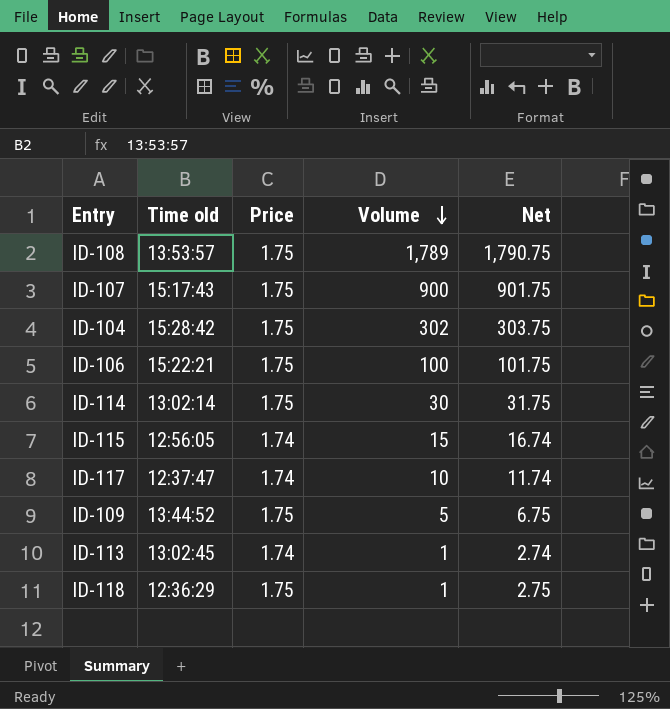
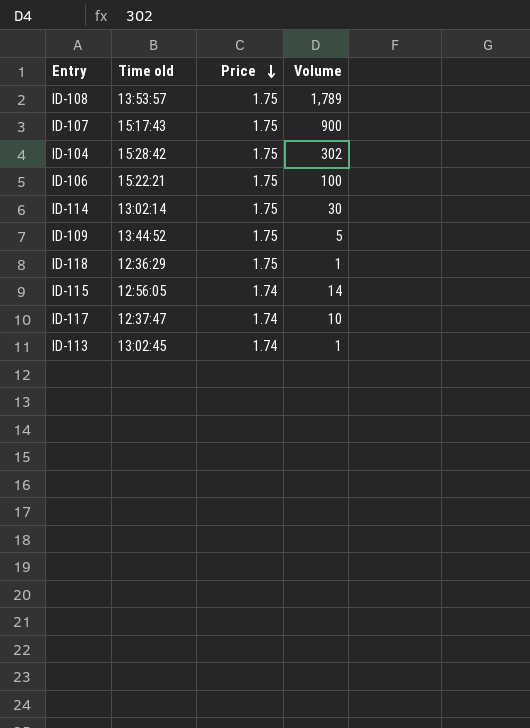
row order: Volume descending -> Price descending
column Net | formula: [Price] + [Volume] -> none
ID-115 | Volume: 15 -> 14

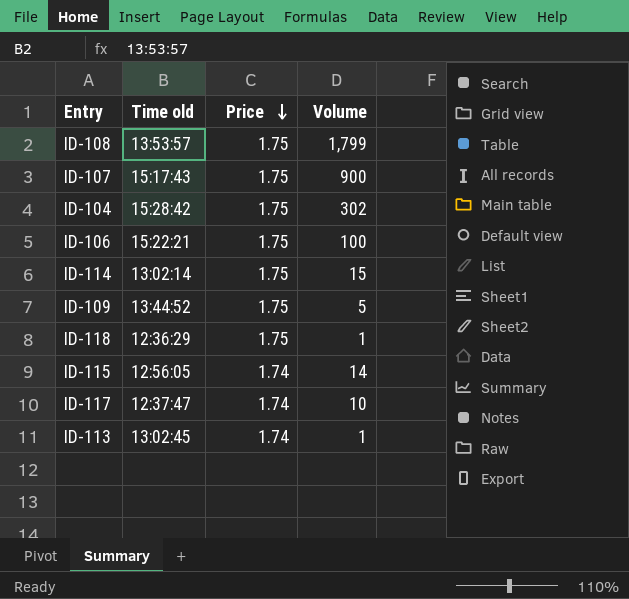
ID-108 | Volume: 1,789 -> 1,799
ID-114 | Volume: 30 -> 15

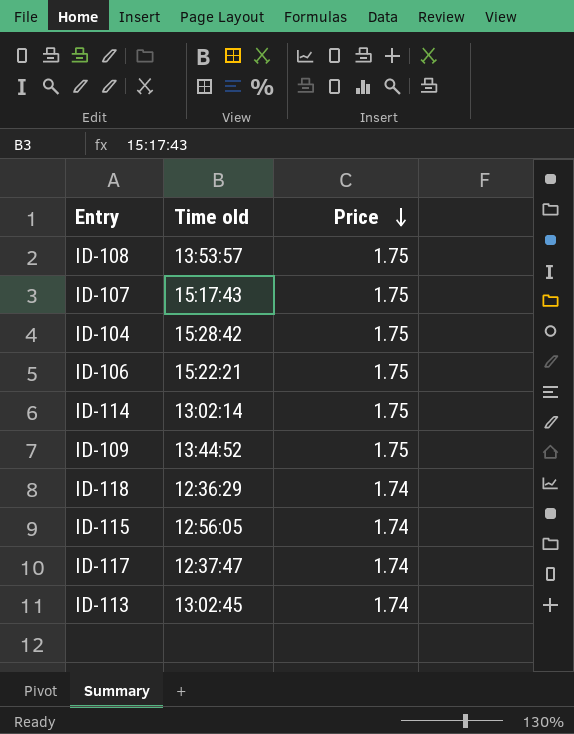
column Volume | position: 4 -> none
ID-118 | Price: 1.75 -> 1.74

